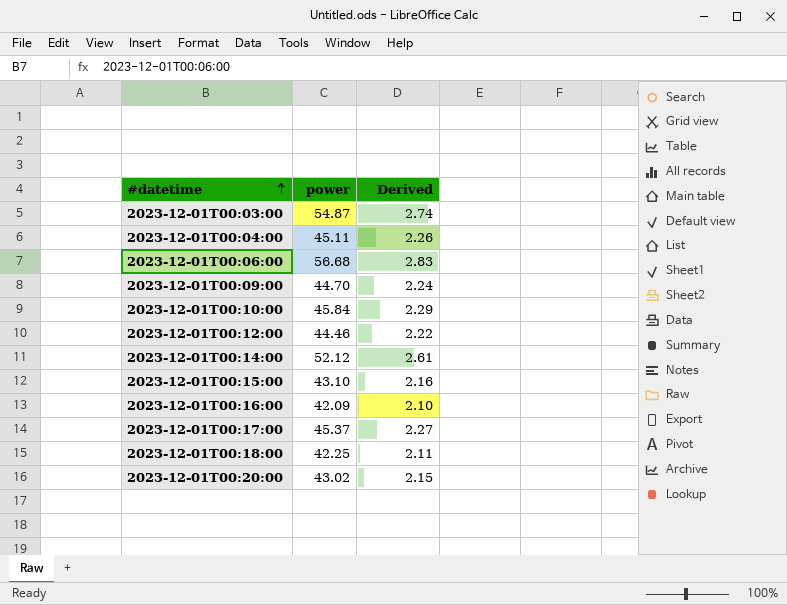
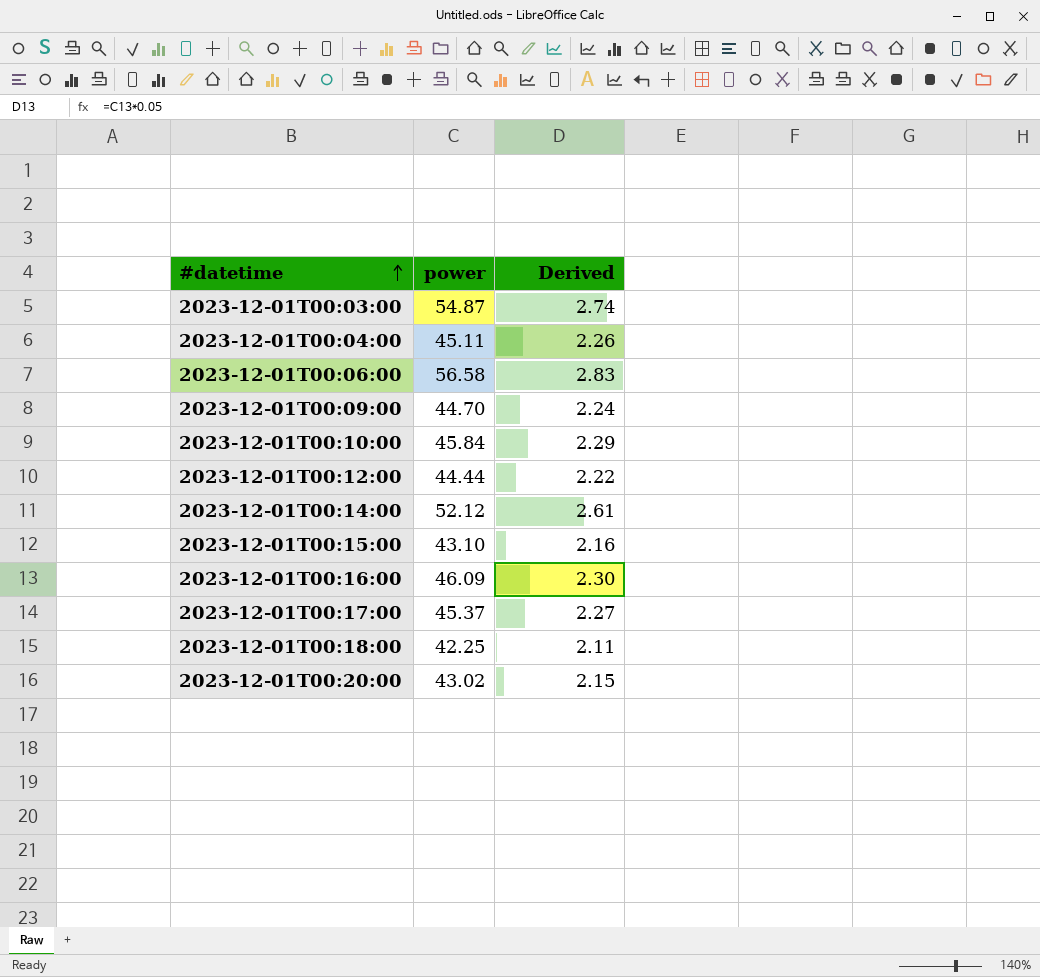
2023-12-01T00:06:00 | power: 56.68 -> 56.58
2023-12-01T00:12:00 | power: 44.46 -> 44.44
2023-12-01T00:16:00 | power: 42.09 -> 46.09
2023-12-01T00:16:00 | Derived: 2.10 -> 2.30

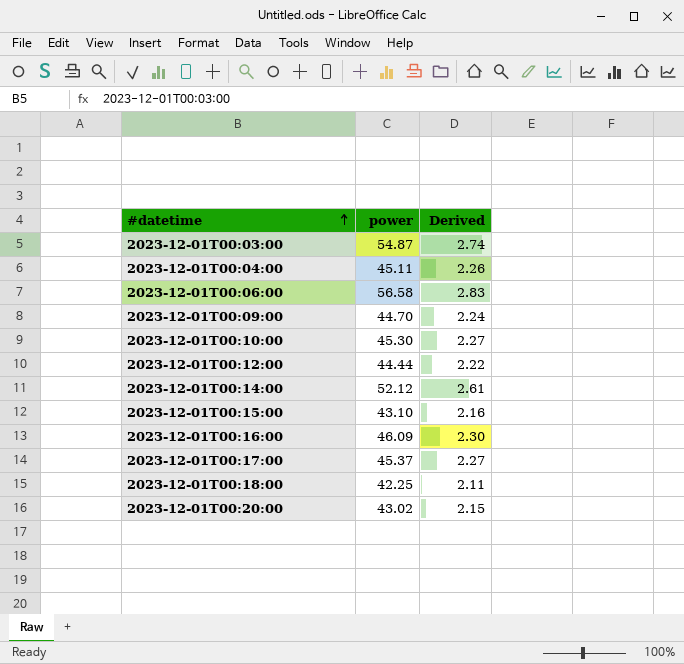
2023-12-01T00:10:00 | power: 45.84 -> 45.30
2023-12-01T00:10:00 | Derived: 2.29 -> 2.27

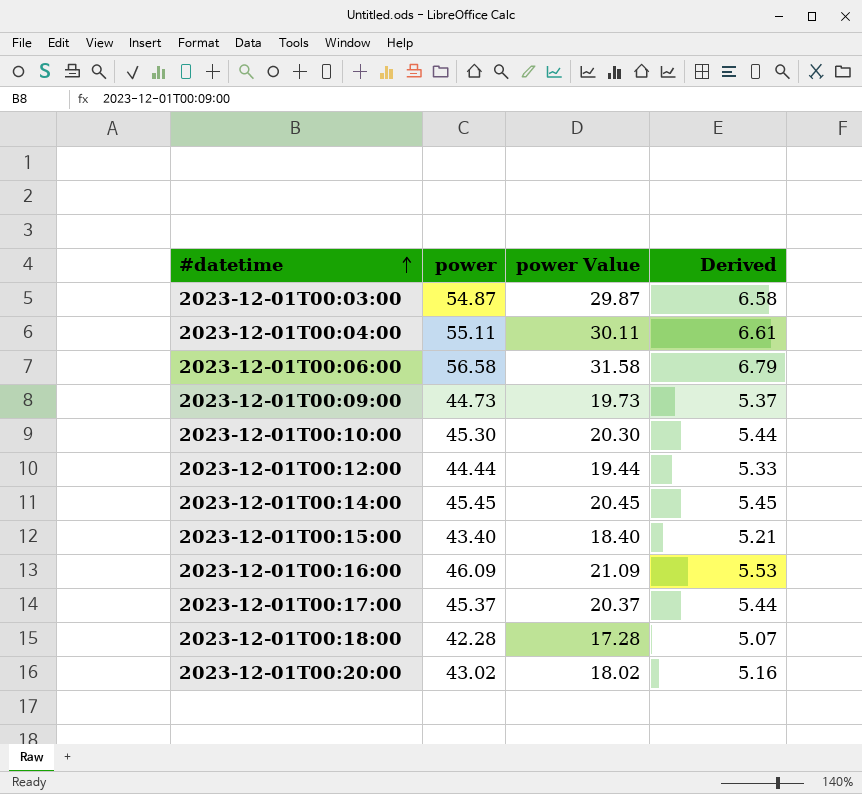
column power Value | formula: none -> [power] - 25
column Derived | formula: [power] * 0.05 -> [power] * 0.12
2023-12-01T00:04:00 | power: 45.11 -> 55.11
2023-12-01T00:09:00 | power: 44.70 -> 44.73
2023-12-01T00:14:00 | power: 52.12 -> 45.45
2023-12-01T00:15:00 | power: 43.10 -> 43.40
2023-12-01T00:18:00 | power: 42.25 -> 42.28

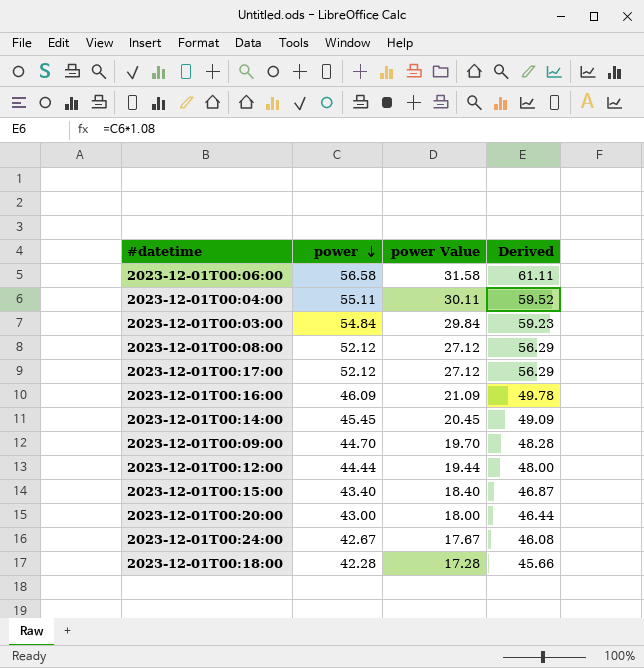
row order: #datetime ascending -> power descending
column Derived | formula: [power] * 0.12 -> [power] * 1.08
row 2023-12-01T00:10:00: 45.30 | 20.30 | 5.44 -> none
2023-12-01T00:03:00 | power: 54.87 -> 54.84
2023-12-01T00:03:00 | power Value: 29.87 -> 29.84
row 2023-12-01T00:08:00: none -> 52.12 | 27.12 | 56.29
2023-12-01T00:17:00 | power: 45.37 -> 52.12
2023-12-01T00:17:00 | power Value: 20.37 -> 27.12
2023-12-01T00:09:00 | power: 44.73 -> 44.70
2023-12-01T00:09:00 | power Value: 19.73 -> 19.70
2023-12-01T00:20:00 | power: 43.02 -> 43.00
2023-12-01T00:20:00 | power Value: 18.02 -> 18.00
row 2023-12-01T00:24:00: none -> 42.67 | 17.67 | 46.08

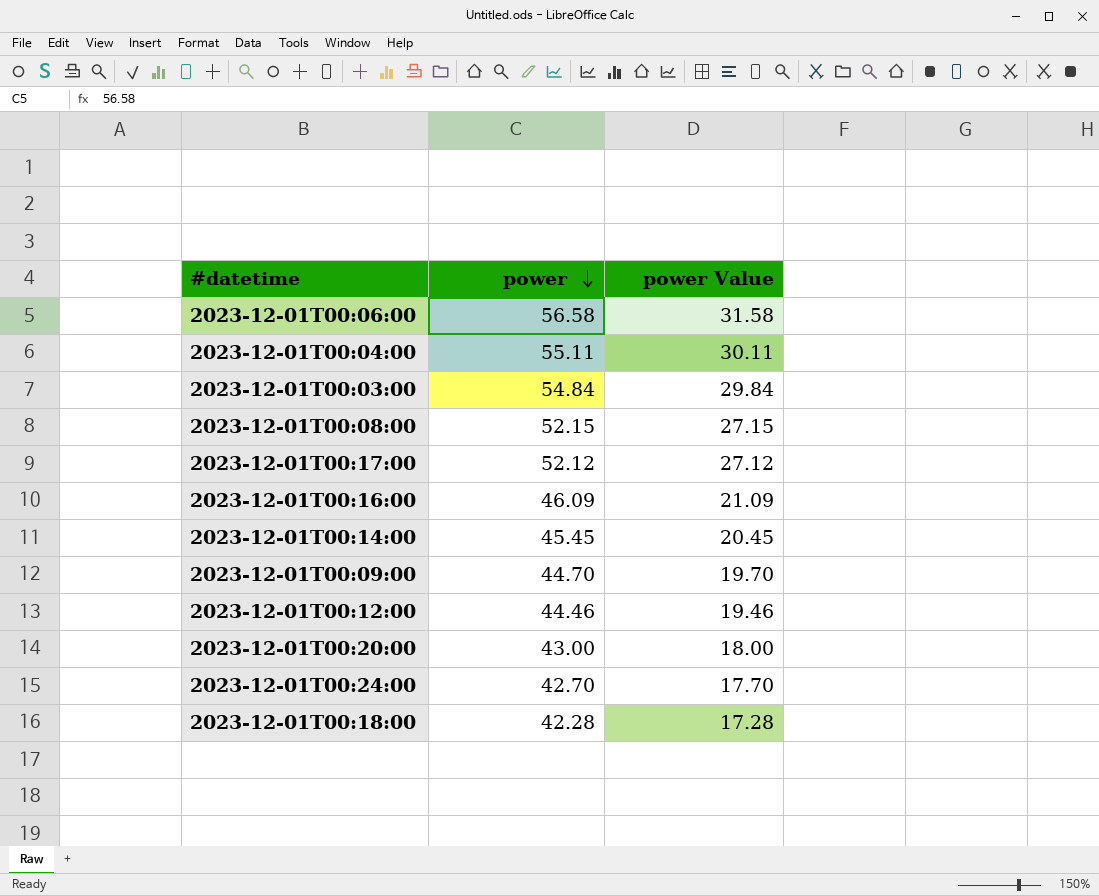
column Derived | formula: [power] * 1.08 -> none
row 2023-12-01T00:15:00: 43.40 | 18.40 | 46.87 -> none
2023-12-01T00:08:00 | power: 52.12 -> 52.15
2023-12-01T00:08:00 | power Value: 27.12 -> 27.15
2023-12-01T00:12:00 | power: 44.44 -> 44.46
2023-12-01T00:12:00 | power Value: 19.44 -> 19.46
2023-12-01T00:24:00 | power: 42.67 -> 42.70
2023-12-01T00:24:00 | power Value: 17.67 -> 17.70

